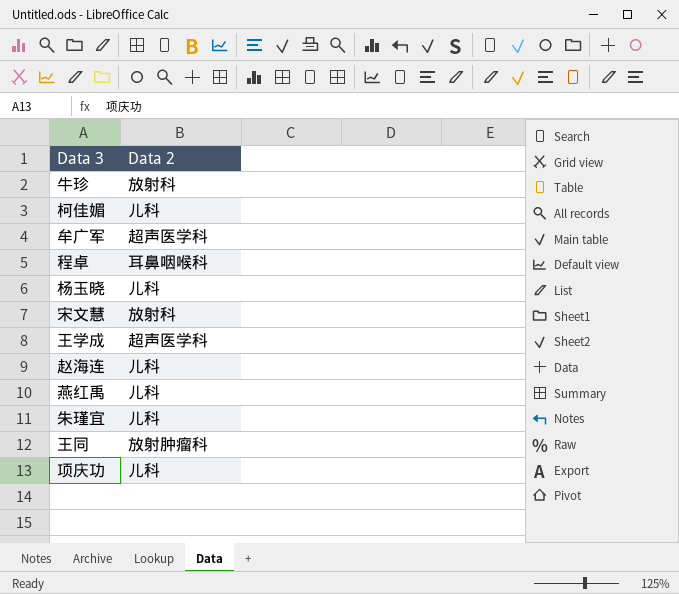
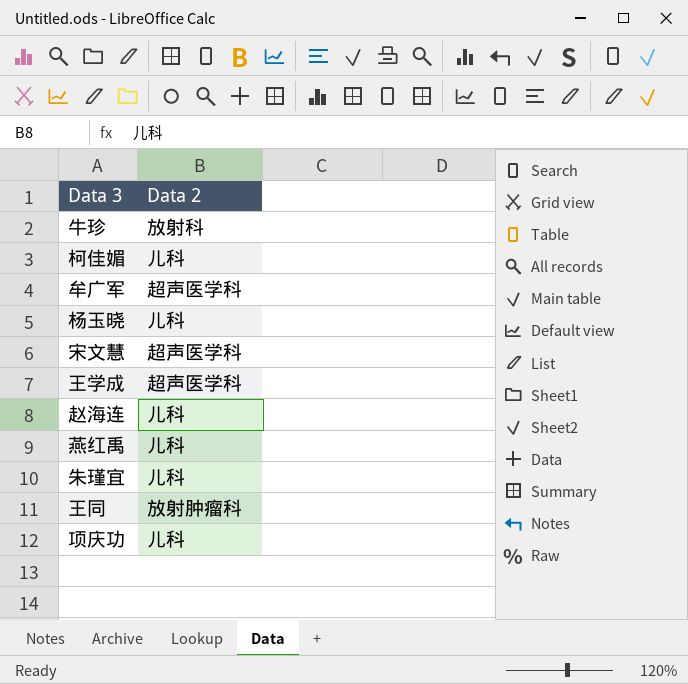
row 程卓: 耳鼻咽喉科 -> none
宋文慧 | Data 2: 放射科 -> 超声医学科

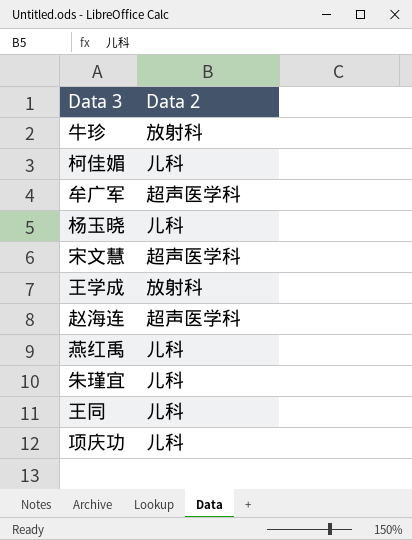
王学成 | Data 2: 超声医学科 -> 放射科
赵海连 | Data 2: 儿科 -> 超声医学科
王同 | Data 2: 放射肿瘤科 -> 儿科

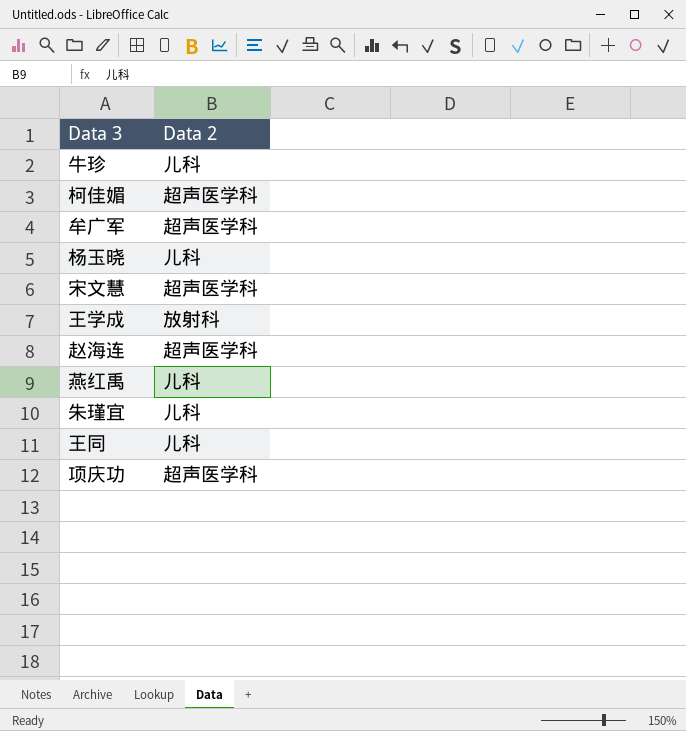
牛珍 | Data 2: 放射科 -> 儿科
柯佳媚 | Data 2: 儿科 -> 超声医学科
项庆功 | Data 2: 儿科 -> 超声医学科

